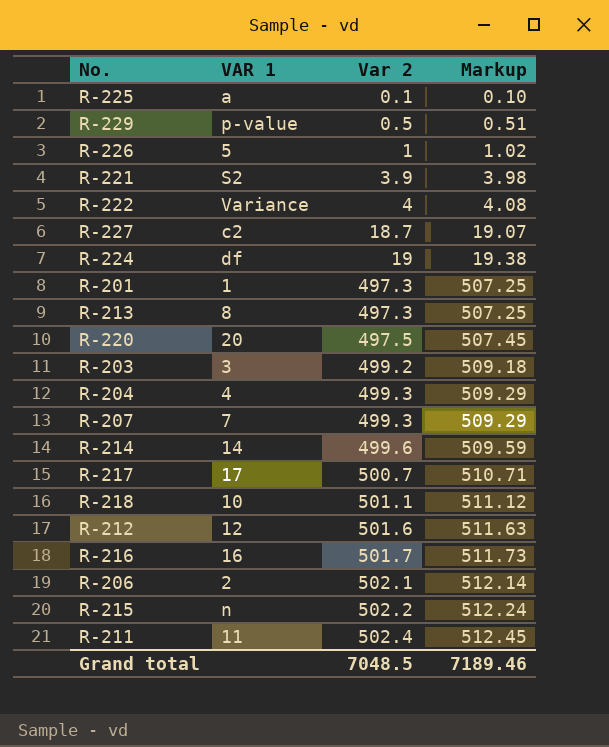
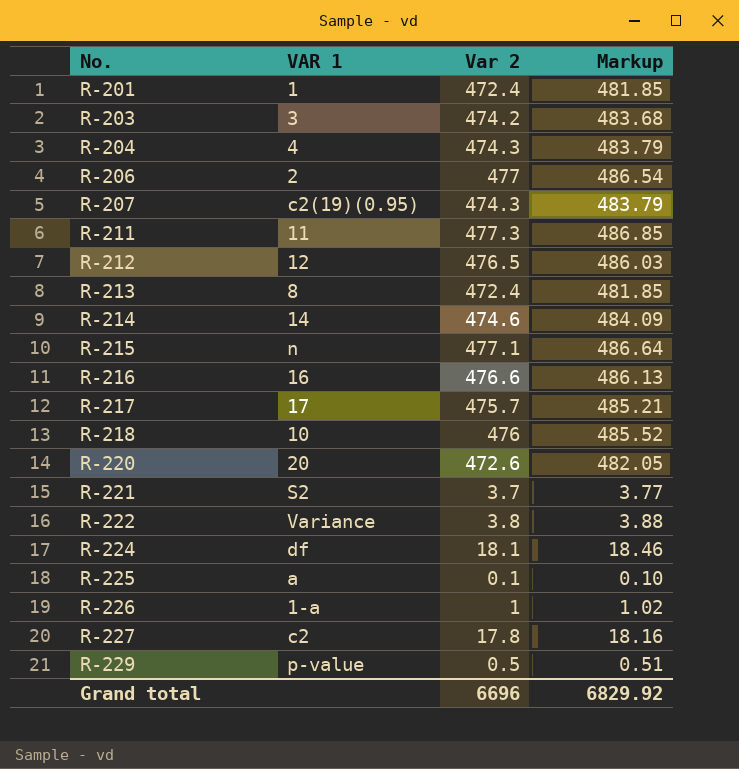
row order: Var 2 ascending -> No. ascending
R-201 | Var 2: 497.3 -> 472.4
R-201 | Markup: 507.25 -> 481.85
R-203 | Var 2: 499.2 -> 474.2
R-203 | Markup: 509.18 -> 483.68
R-204 | Var 2: 499.3 -> 474.3
R-204 | Markup: 509.29 -> 483.79
R-206 | Var 2: 502.1 -> 477
R-206 | Markup: 512.14 -> 486.54
R-207 | VAR 1: 7 -> c2(19)(0.95)
R-207 | Var 2: 499.3 -> 474.3
R-207 | Markup: 509.29 -> 483.79
R-211 | Var 2: 502.4 -> 477.3
R-211 | Markup: 512.45 -> 486.85
R-212 | Var 2: 501.6 -> 476.5
R-212 | Markup: 511.63 -> 486.03
R-213 | Var 2: 497.3 -> 472.4
R-213 | Markup: 507.25 -> 481.85
R-214 | Var 2: 499.6 -> 474.6
R-214 | Markup: 509.59 -> 484.09
R-215 | Var 2: 502.2 -> 477.1
R-215 | Markup: 512.24 -> 486.64
R-216 | Var 2: 501.7 -> 476.6
R-216 | Markup: 511.73 -> 486.13
R-217 | Var 2: 500.7 -> 475.7
R-217 | Markup: 510.71 -> 485.21
R-218 | Var 2: 501.1 -> 476
R-218 | Markup: 511.12 -> 485.52
R-220 | Var 2: 497.5 -> 472.6
R-220 | Markup: 507.45 -> 482.05
R-221 | Var 2: 3.9 -> 3.7
R-221 | Markup: 3.98 -> 3.77
R-222 | Var 2: 4 -> 3.8
R-222 | Markup: 4.08 -> 3.88
R-224 | Var 2: 19 -> 18.1
R-224 | Markup: 19.38 -> 18.46
R-226 | VAR 1: 5 -> 1-a
R-227 | Var 2: 18.7 -> 17.8
R-227 | Markup: 19.07 -> 18.16
Grand total | Var 2: 7048.5 -> 6696
Grand total | Markup: 7189.46 -> 6829.92

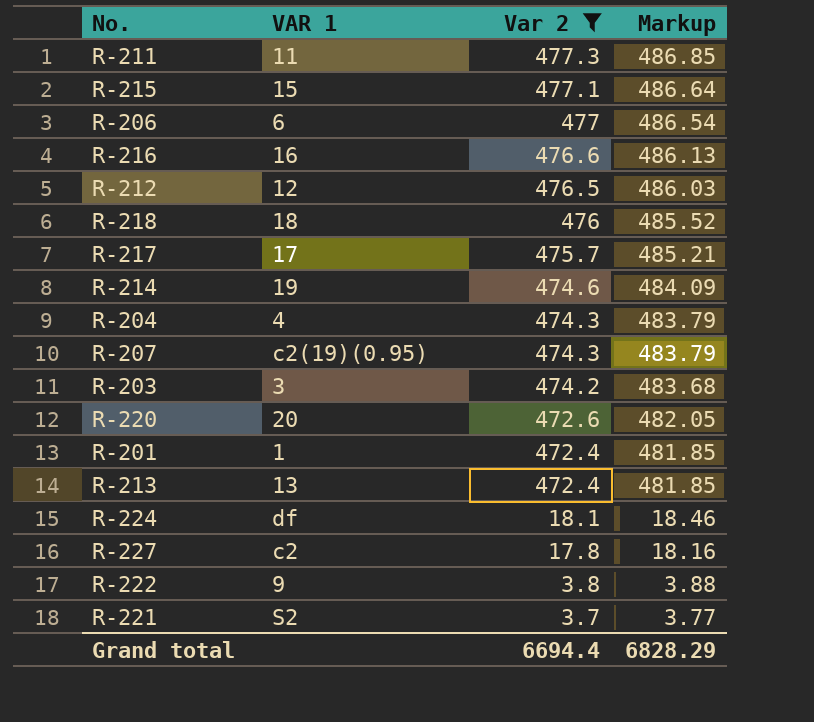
filter: none -> Var 2 >= 3.7
row order: No. ascending -> Var 2 descending
R-215 | VAR 1: n -> 15
R-206 | VAR 1: 2 -> 6
R-218 | VAR 1: 10 -> 18
R-214 | VAR 1: 14 -> 19
R-213 | VAR 1: 8 -> 13
R-222 | VAR 1: Variance -> 9
Grand total | Var 2: 6696 -> 6694.4
Grand total | Markup: 6829.92 -> 6828.29

